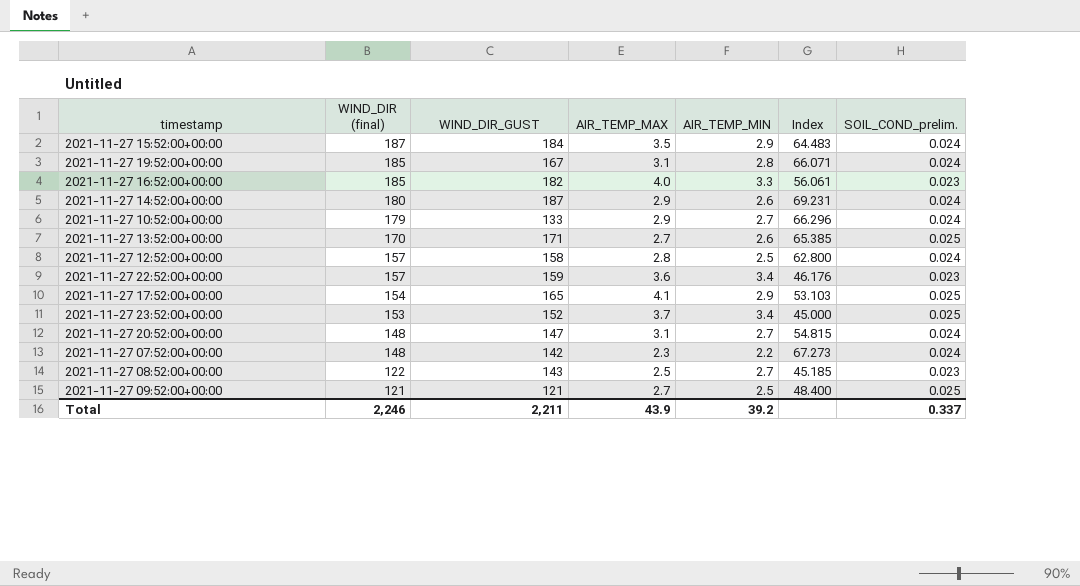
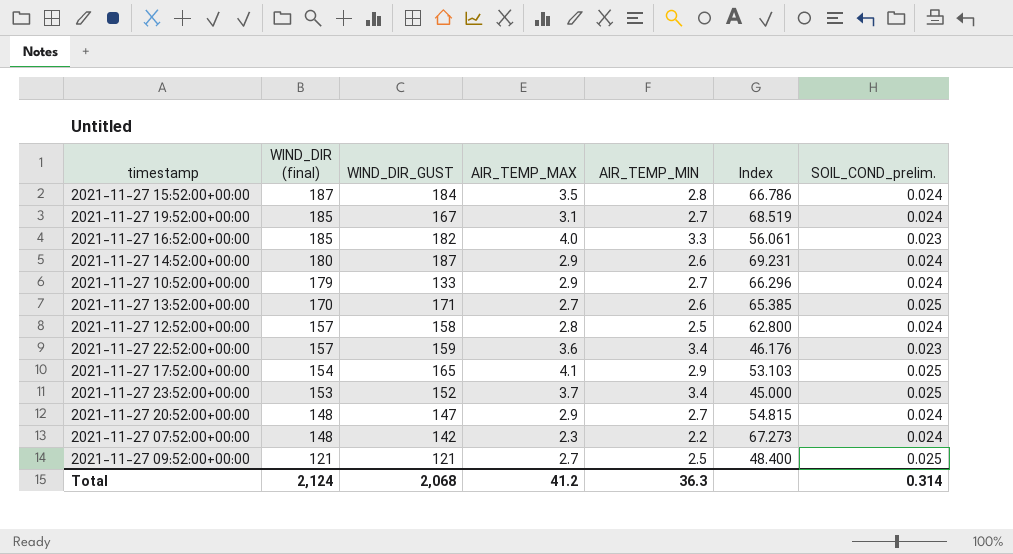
row 2021-11-27 08:52:00+00:00: 122 | 143 | 2.5 | 2.7 | 45.185 | 0.023 -> none
2021-11-27 15:52:00+00:00 | AIR_TEMP_MIN: 2.9 -> 2.8
2021-11-27 15:52:00+00:00 | Index: 64.483 -> 66.786
2021-11-27 19:52:00+00:00 | AIR_TEMP_MIN: 2.8 -> 2.7
2021-11-27 19:52:00+00:00 | Index: 66.071 -> 68.519
2021-11-27 20:52:00+00:00 | AIR_TEMP_MAX: 3.1 -> 2.9
Total | WIND_DIR (final): 2,246 -> 2,124
Total | WIND_DIR_GUST: 2,211 -> 2,068
Total | AIR_TEMP_MAX: 43.9 -> 41.2
Total | AIR_TEMP_MIN: 39.2 -> 36.3
Total | SOIL_COND_prelim.: 0.337 -> 0.314

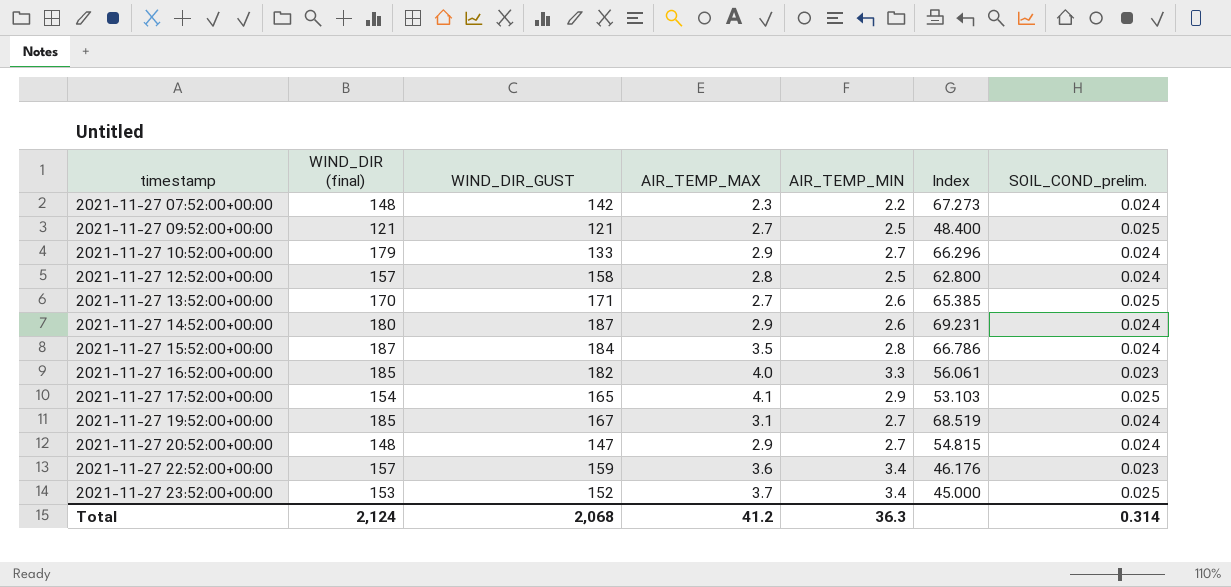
row order: WIND_DIR (final) descending -> timestamp ascending

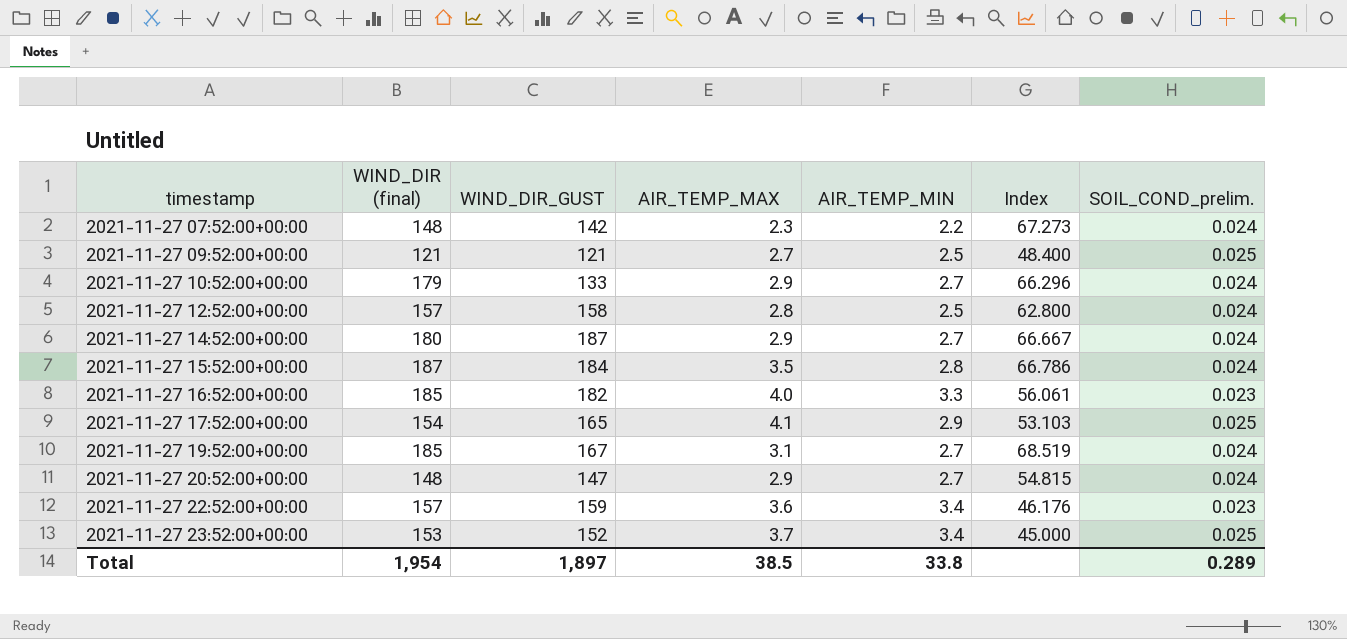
row 2021-11-27 13:52:00+00:00: 170 | 171 | 2.7 | 2.6 | 65.385 | 0.025 -> none
2021-11-27 14:52:00+00:00 | AIR_TEMP_MIN: 2.6 -> 2.7
2021-11-27 14:52:00+00:00 | Index: 69.231 -> 66.667
Total | WIND_DIR (final): 2,124 -> 1,954
Total | WIND_DIR_GUST: 2,068 -> 1,897
Total | AIR_TEMP_MAX: 41.2 -> 38.5
Total | AIR_TEMP_MIN: 36.3 -> 33.8
Total | SOIL_COND_prelim.: 0.314 -> 0.289

